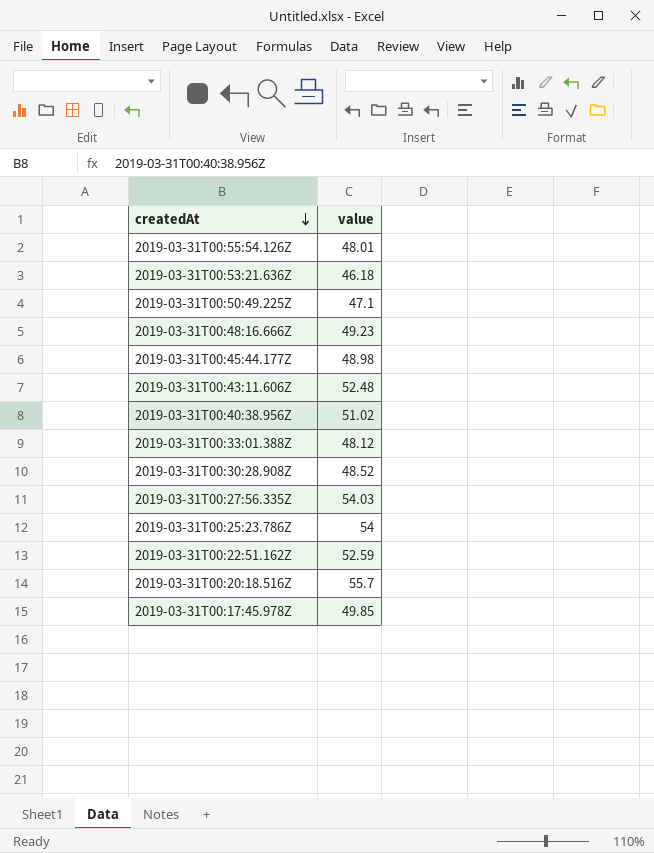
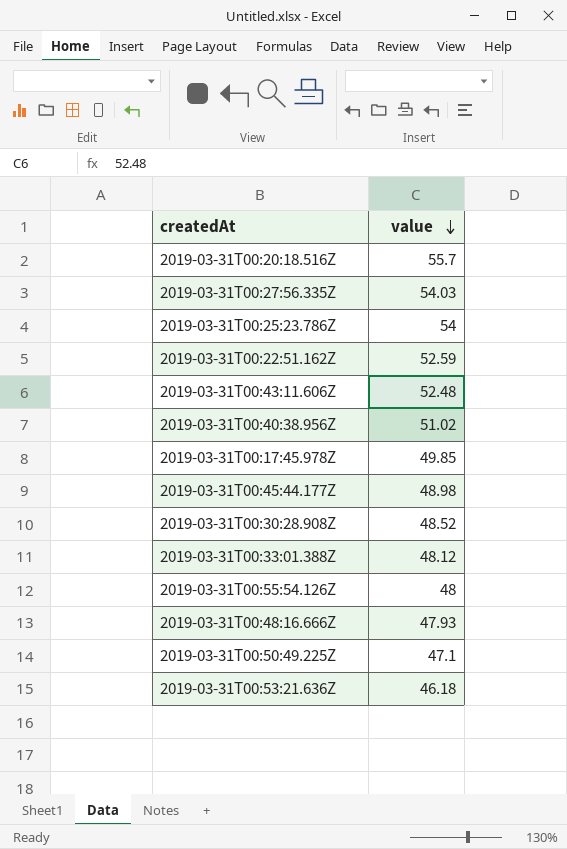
row order: createdAt descending -> value descending
2019-03-31T00:55:54.126Z | value: 48.01 -> 48
2019-03-31T00:48:16.666Z | value: 49.23 -> 47.93

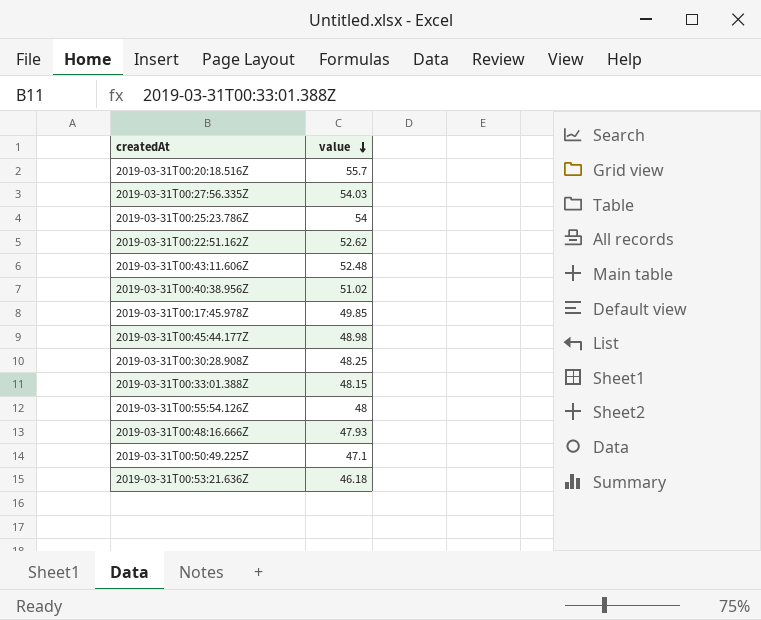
2019-03-31T00:22:51.162Z | value: 52.59 -> 52.62
2019-03-31T00:30:28.908Z | value: 48.52 -> 48.25
2019-03-31T00:33:01.388Z | value: 48.12 -> 48.15

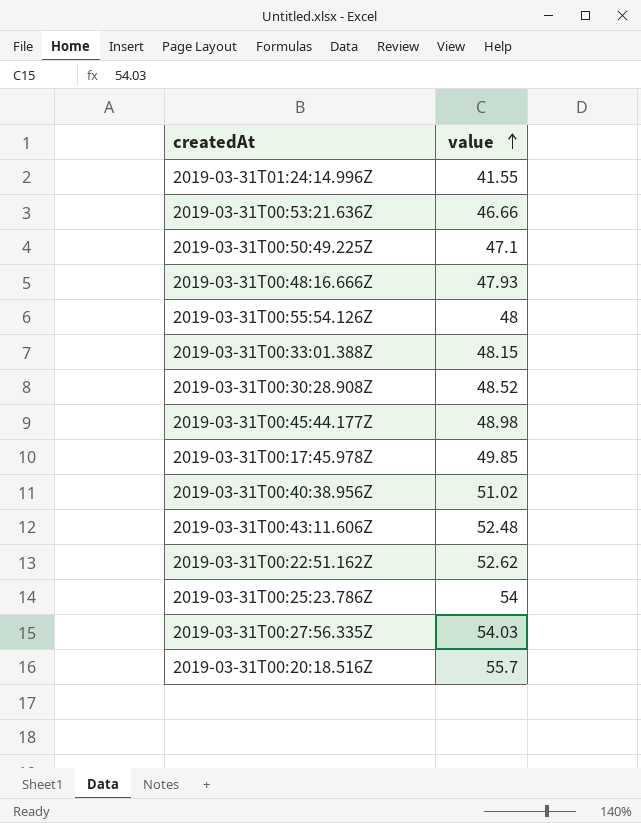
row order: value descending -> value ascending
row 2019-03-31T01:24:14.996Z: none -> 41.55
2019-03-31T00:53:21.636Z | value: 46.18 -> 46.66
2019-03-31T00:30:28.908Z | value: 48.25 -> 48.52

